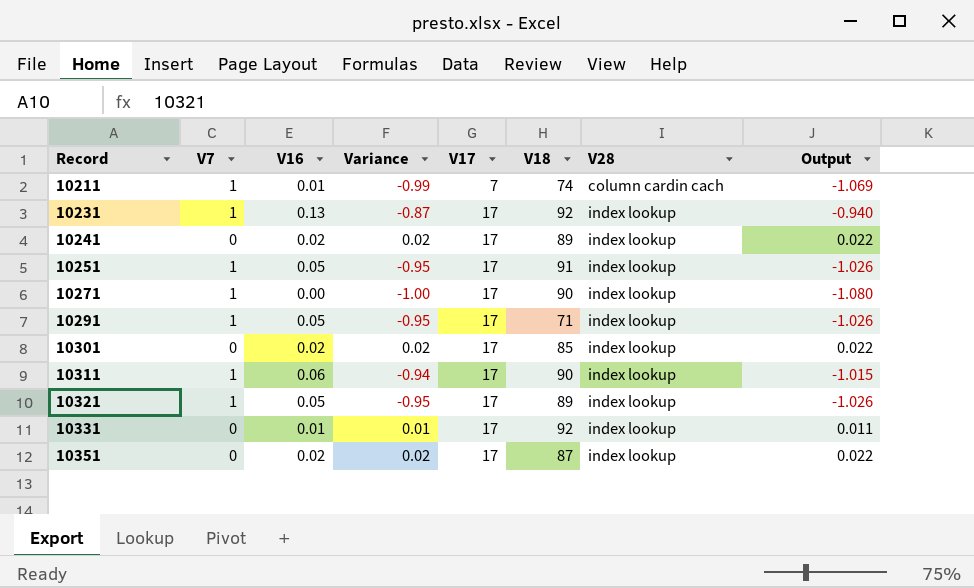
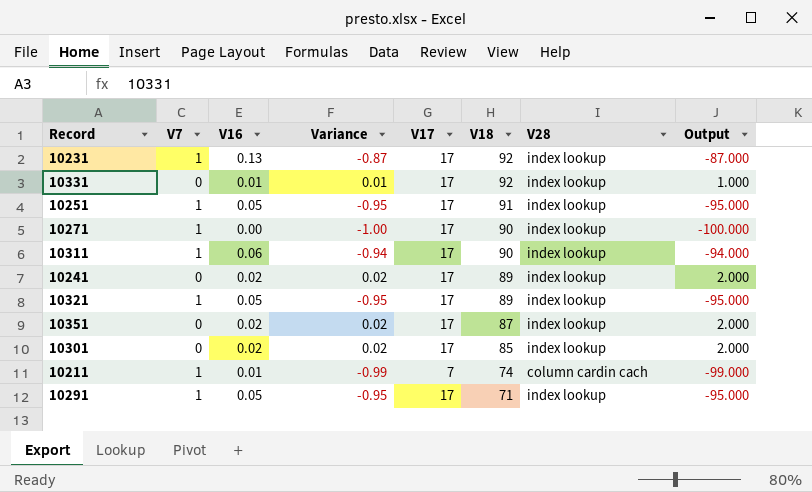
row order: Record ascending -> V18 descending
column Output | formula: [Variance] * 1.08 -> [Variance] * 100

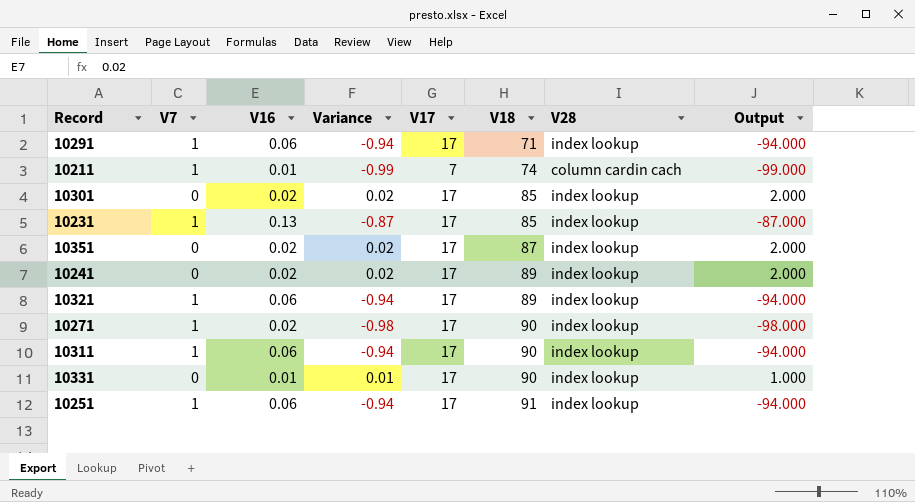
row order: V18 descending -> V18 ascending
10291 | V16: 0.05 -> 0.06
10291 | Variance: -0.95 -> -0.94
10291 | Output: -95.000 -> -94.000
10231 | V18: 92 -> 85
10321 | V16: 0.05 -> 0.06
10321 | Variance: -0.95 -> -0.94
10321 | Output: -95.000 -> -94.000
10271 | V16: 0.00 -> 0.02
10271 | Variance: -1.00 -> -0.98
10271 | Output: -100.000 -> -98.000
10331 | V18: 92 -> 90
10251 | V16: 0.05 -> 0.06
10251 | Variance: -0.95 -> -0.94
10251 | Output: -95.000 -> -94.000

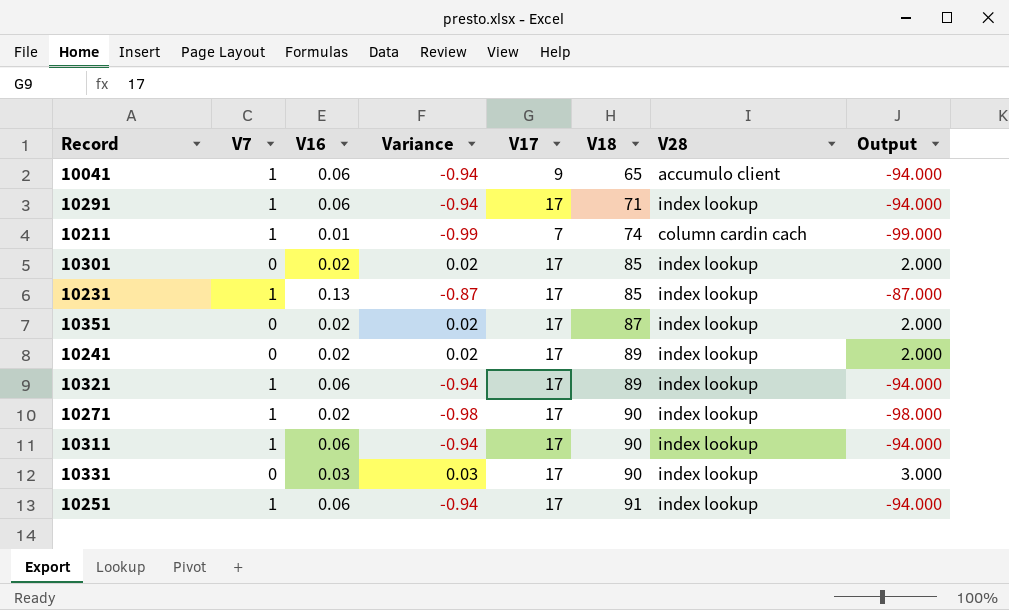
row 10041: none -> 1 | 0.06 | -0.94 | 9 | 65 | accumulo client | -94.000
10331 | V16: 0.01 -> 0.03
10331 | Variance: 0.01 -> 0.03
10331 | Output: 1.000 -> 3.000

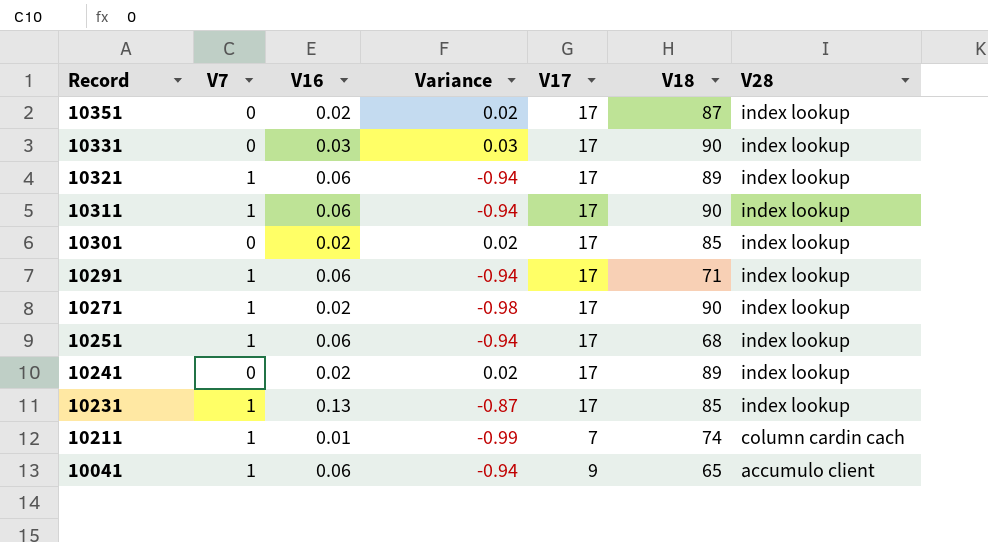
row order: V18 ascending -> Record descending
column Output | formula: [Variance] * 100 -> none
10251 | V18: 91 -> 68

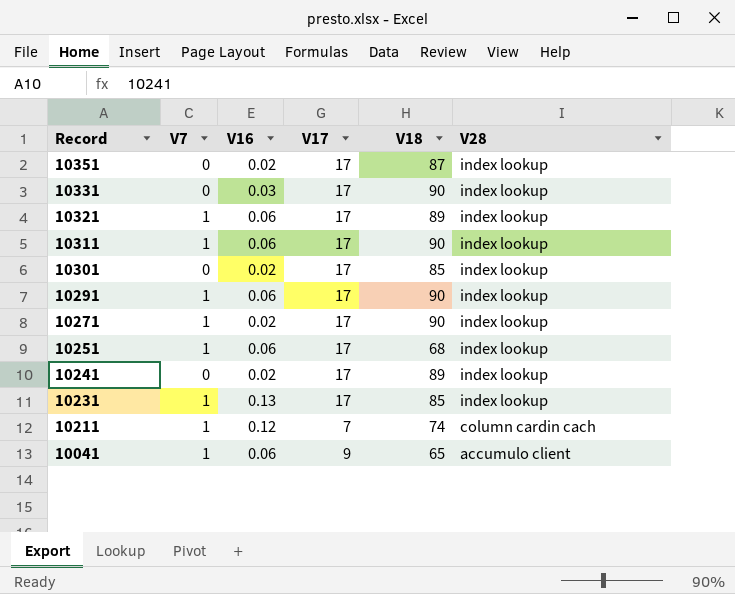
column Variance | formula: [V16] - [V7] -> none
10291 | V18: 71 -> 90
10211 | V16: 0.01 -> 0.12

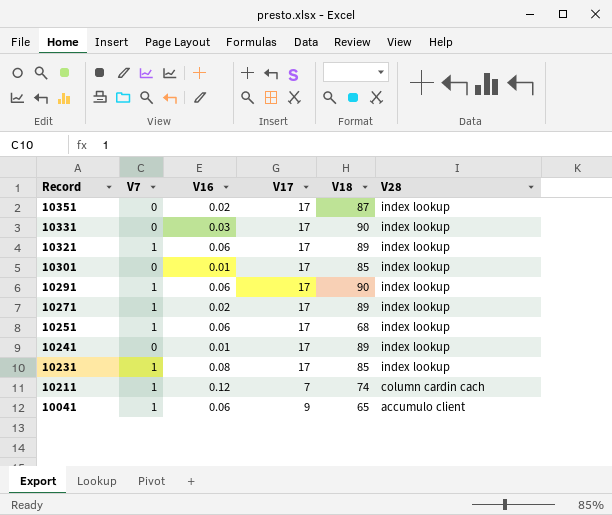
row 10311: 1 | 0.06 | 17 | 90 | index lookup -> none
10301 | V16: 0.02 -> 0.01
10271 | V18: 90 -> 89
10241 | V16: 0.02 -> 0.01
10231 | V16: 0.13 -> 0.08

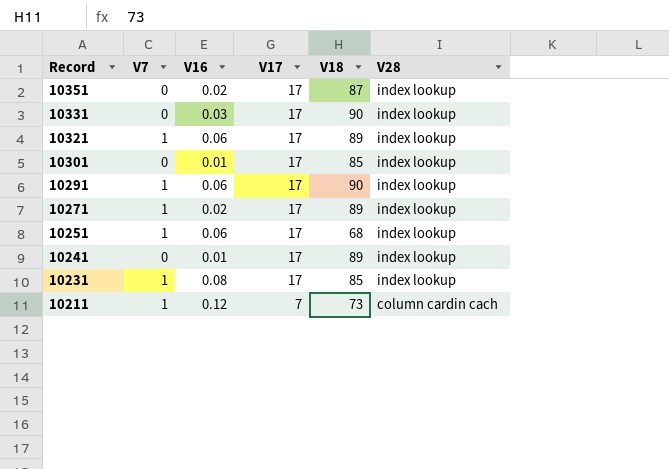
row 10041: 1 | 0.06 | 9 | 65 | accumulo client -> none
10211 | V18: 74 -> 73

